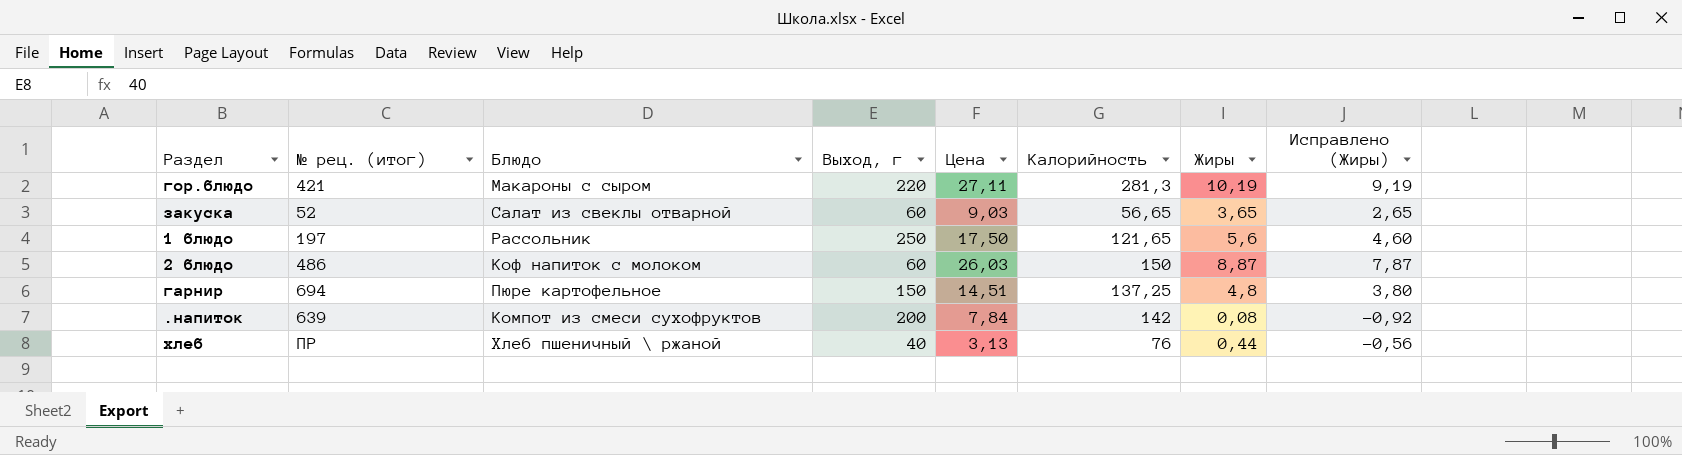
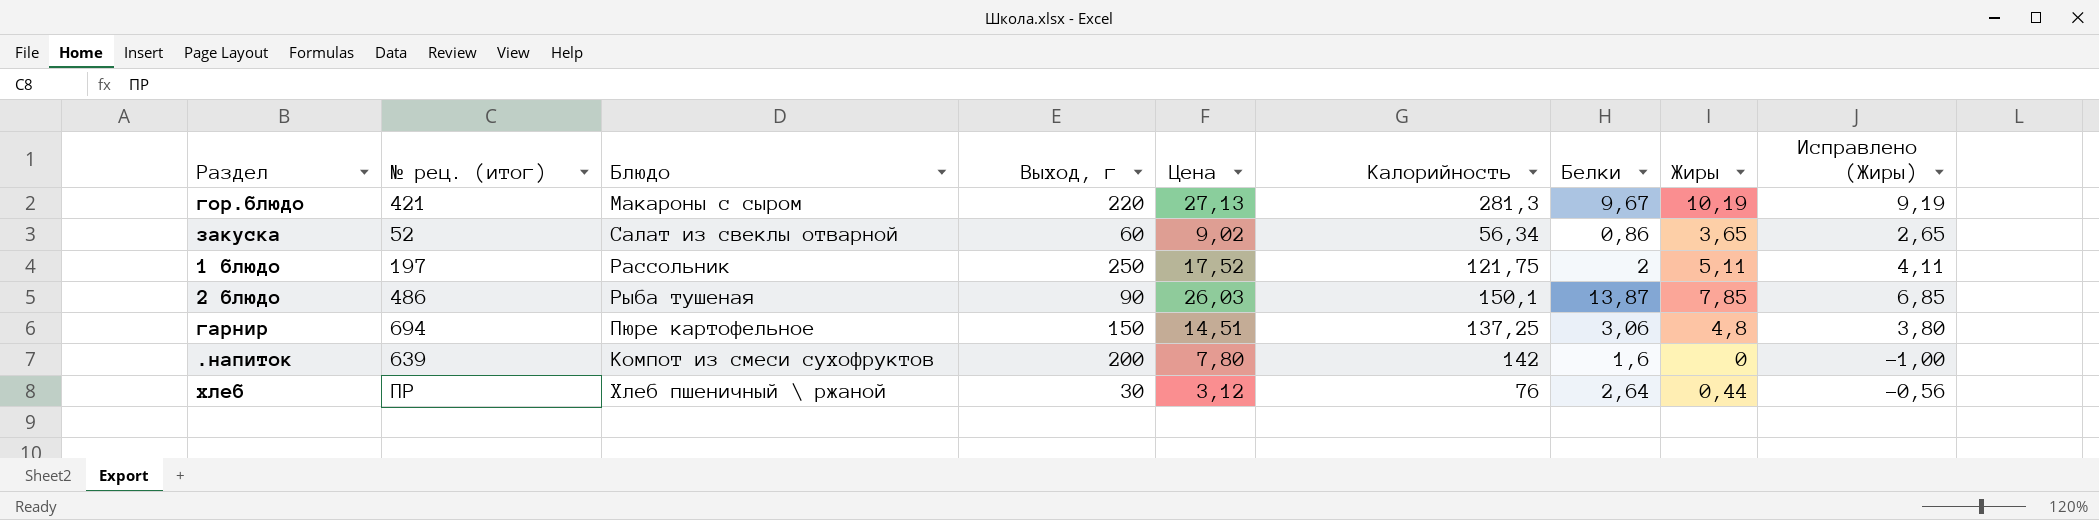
column Белки | position: none -> 7
гор.блюдо | Цена: 27,11 -> 27,13
закуска | Цена: 9,03 -> 9,02
закуска | Калорийность: 56,65 -> 56,34
1 блюдо | Цена: 17,50 -> 17,52
1 блюдо | Калорийность: 121,65 -> 121,75
1 блюдо | Жиры: 5,6 -> 5,11
1 блюдо | Исправлено (Жиры): 4,60 -> 4,11
2 блюдо | Блюдо: Коф напиток с молоком -> Рыба тушеная
2 блюдо | Выход, г: 60 -> 90
2 блюдо | Калорийность: 150 -> 150,1
2 блюдо | Жиры: 8,87 -> 7,85
2 блюдо | Исправлено (Жиры): 7,87 -> 6,85
.напиток | Цена: 7,84 -> 7,80
.напиток | Жиры: 0,08 -> 0
.напиток | Исправлено (Жиры): -0,92 -> -1,00
хлеб | Выход, г: 40 -> 30
хлеб | Цена: 3,13 -> 3,12

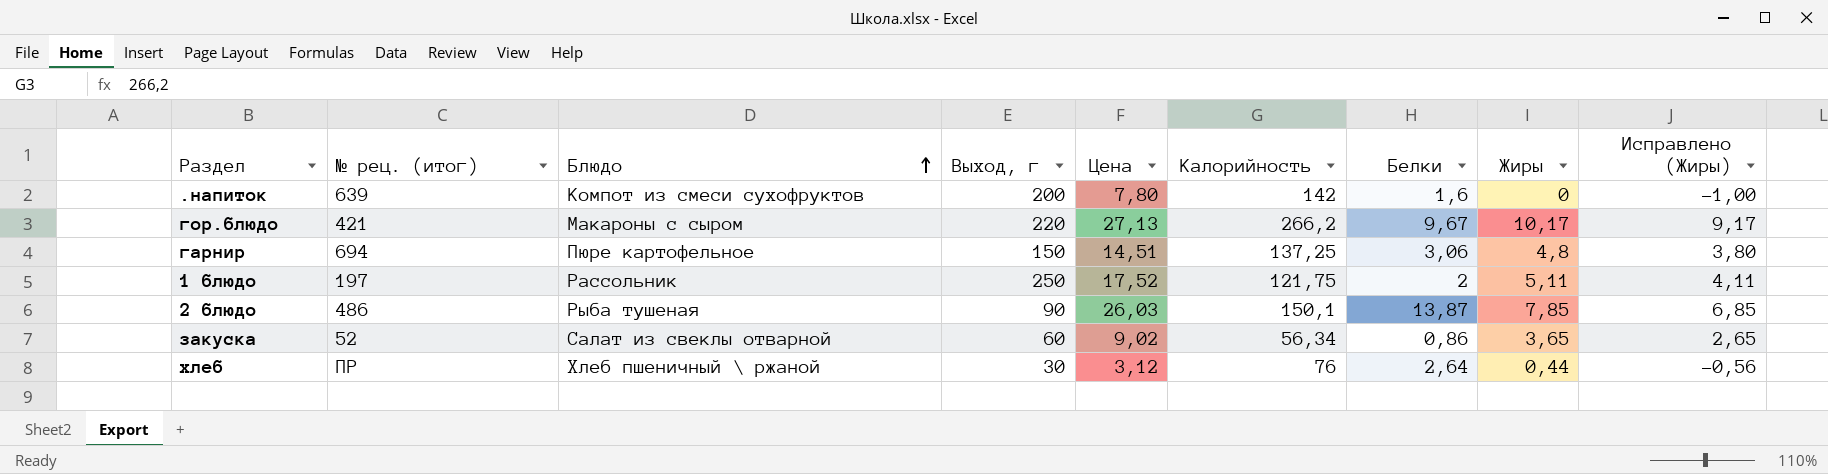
row order: none -> Блюдо ascending
гор.блюдо | Калорийность: 281,3 -> 266,2
гор.блюдо | Жиры: 10,19 -> 10,17
гор.блюдо | Исправлено (Жиры): 9,19 -> 9,17

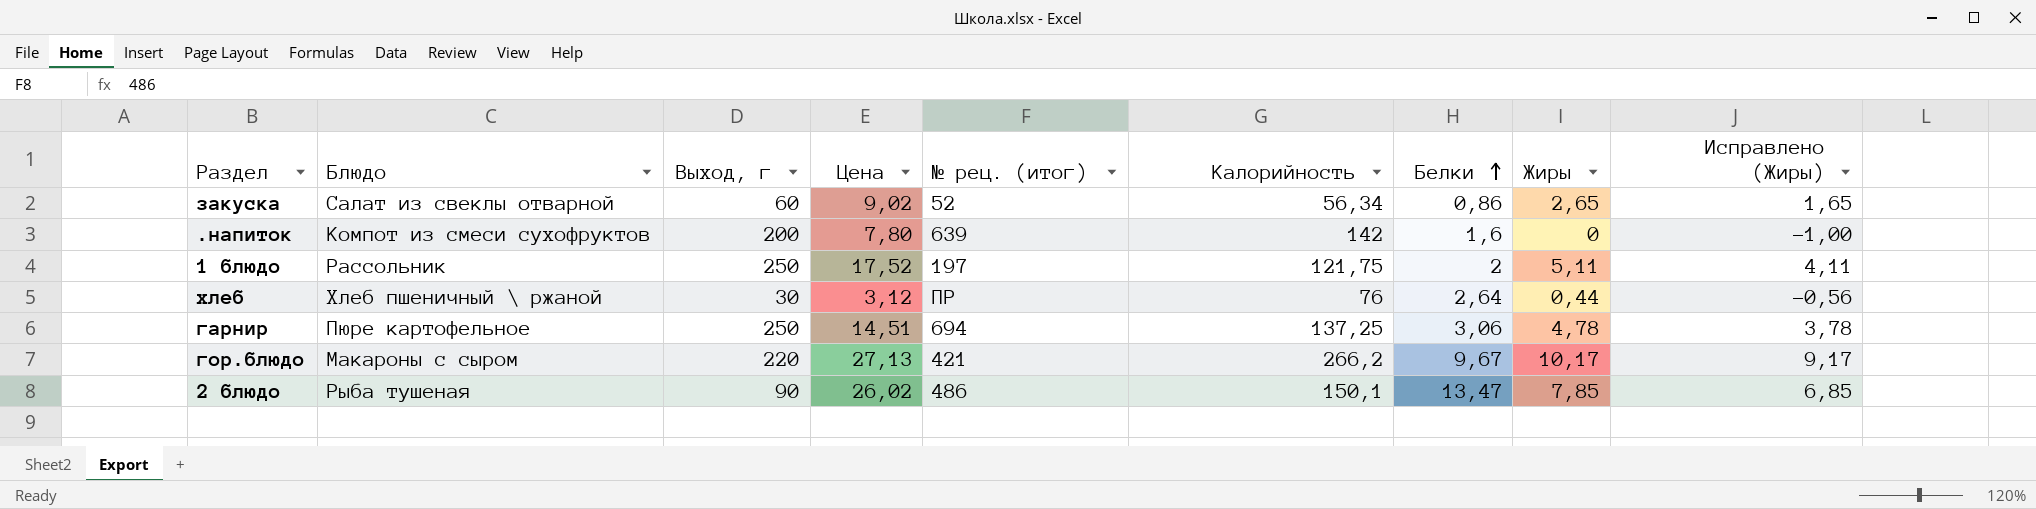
row order: Блюдо ascending -> Белки ascending
column № рец. (итог) | position: 2 -> 5
закуска | Жиры: 3,65 -> 2,65
закуска | Исправлено (Жиры): 2,65 -> 1,65
гарнир | Выход, г: 150 -> 250
гарнир | Жиры: 4,8 -> 4,78
гарнир | Исправлено (Жиры): 3,80 -> 3,78
2 блюдо | Цена: 26,03 -> 26,02
2 блюдо | Белки: 13,87 -> 13,47

